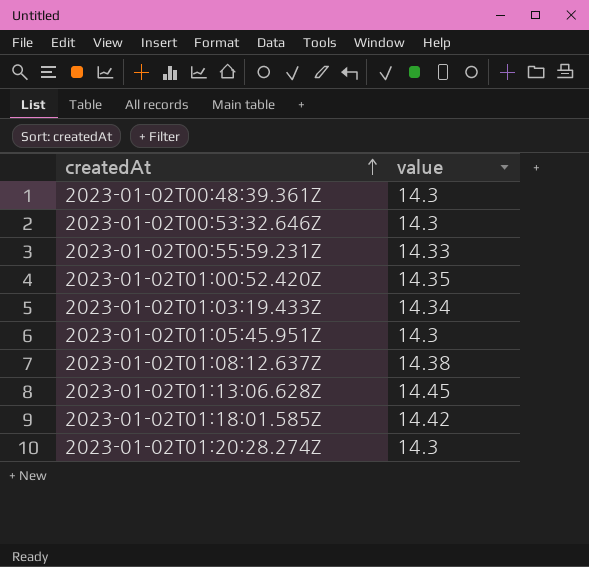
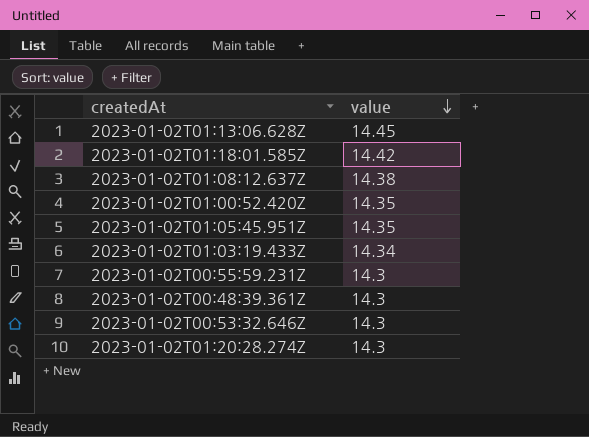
row order: createdAt ascending -> value descending
2023-01-02T01:05:45.951Z | value: 14.3 -> 14.35
2023-01-02T00:55:59.231Z | value: 14.33 -> 14.3

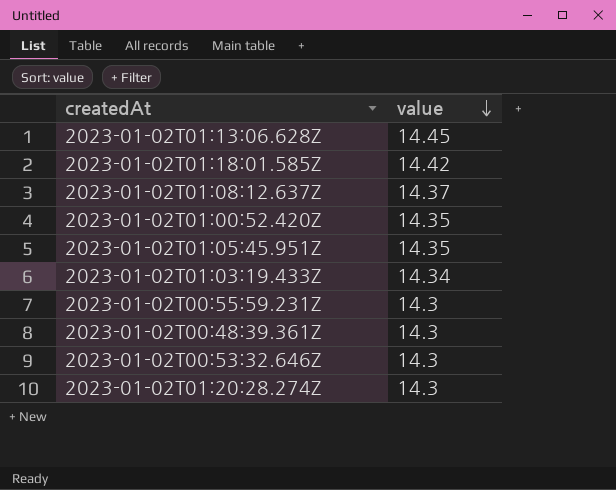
2023-01-02T01:08:12.637Z | value: 14.38 -> 14.37

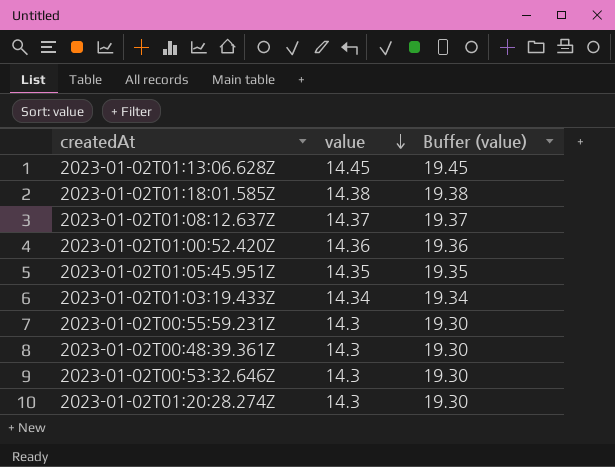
column Buffer (value) | formula: none -> [value] + 5
2023-01-02T01:18:01.585Z | value: 14.42 -> 14.38
2023-01-02T01:00:52.420Z | value: 14.35 -> 14.36

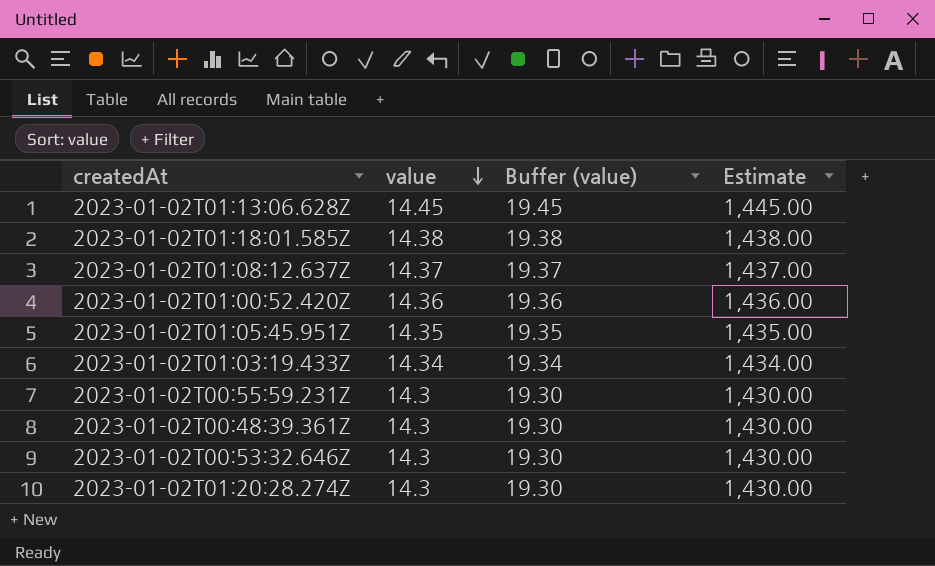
column Estimate | formula: none -> [value] * 100

